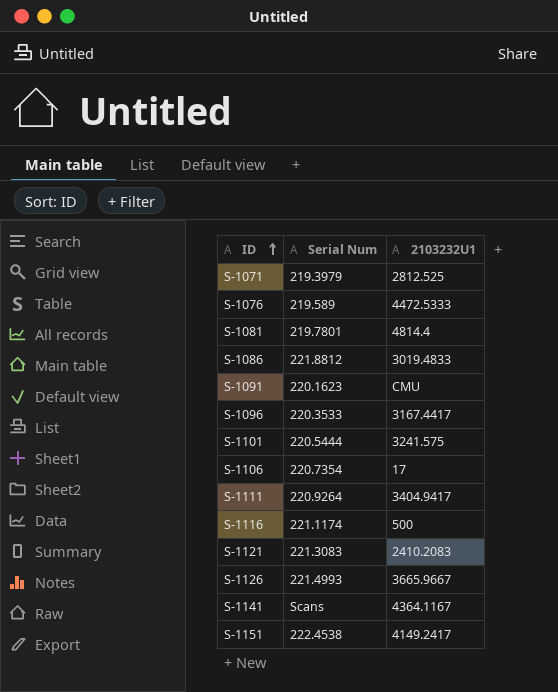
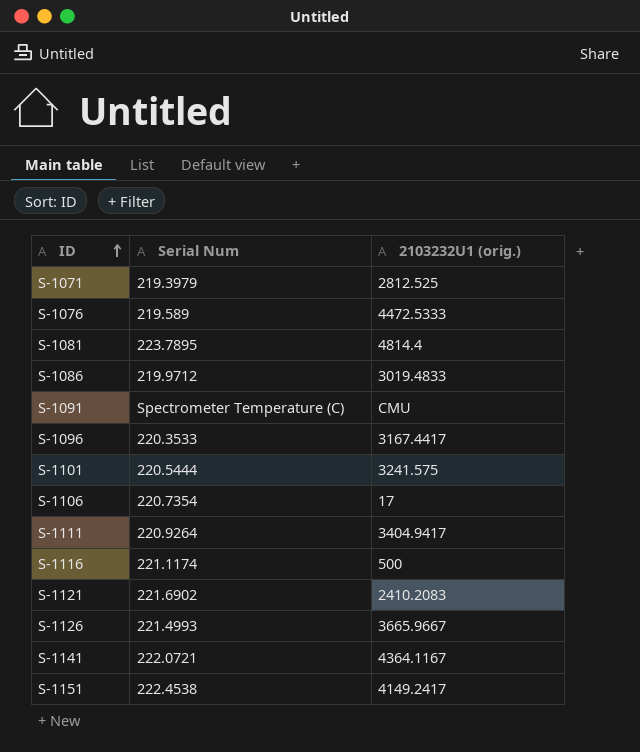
column name: 2103232U1 -> 2103232U1 (orig.)
S-1081 | Serial Num: 219.7801 -> 223.7895
S-1086 | Serial Num: 221.8812 -> 219.9712
S-1091 | Serial Num: 220.1623 -> Spectrometer Temperature (C)
S-1121 | Serial Num: 221.3083 -> 221.6902
S-1141 | Serial Num: Scans -> 222.0721

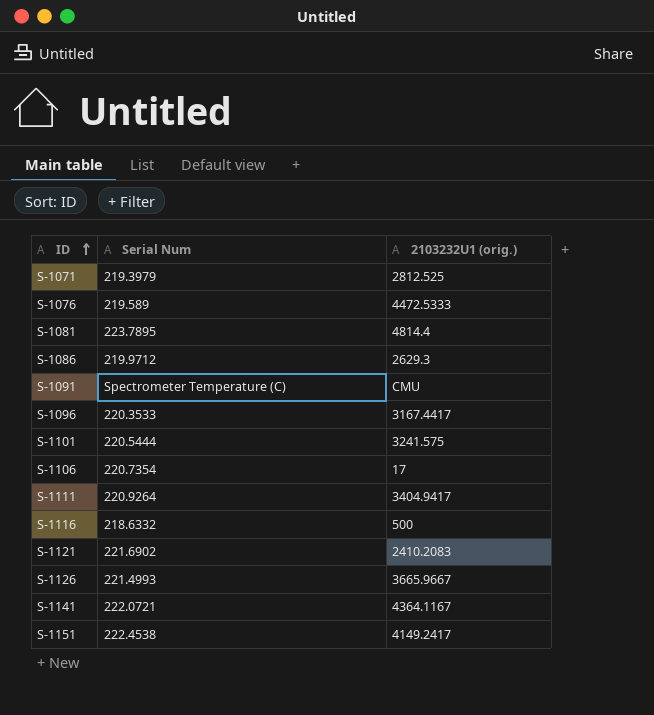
S-1086 | 2103232U1 (orig.): 3019.4833 -> 2629.3
S-1116 | Serial Num: 221.1174 -> 218.6332

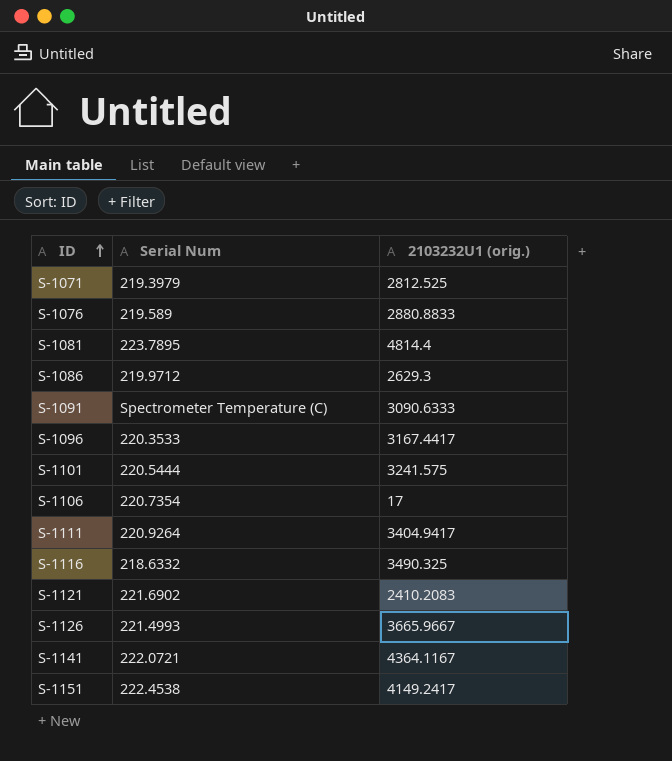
S-1076 | 2103232U1 (orig.): 4472.5333 -> 2880.8833
S-1091 | 2103232U1 (orig.): CMU -> 3090.6333
S-1116 | 2103232U1 (orig.): 500 -> 3490.325

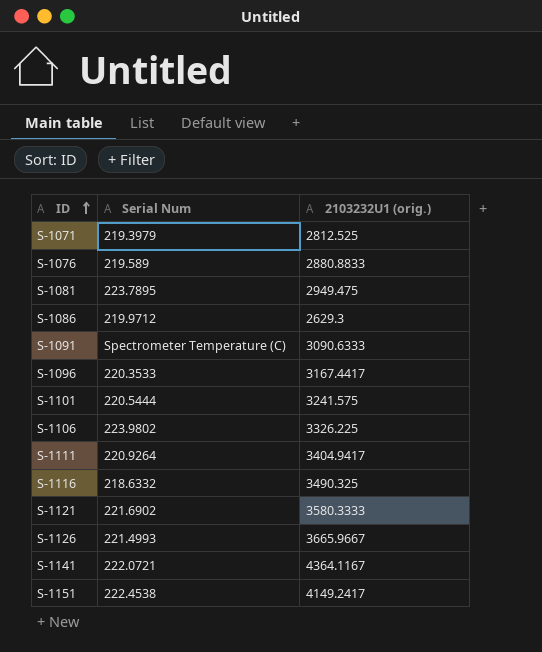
S-1081 | 2103232U1 (orig.): 4814.4 -> 2949.475
S-1106 | Serial Num: 220.7354 -> 223.9802
S-1106 | 2103232U1 (orig.): 17 -> 3326.225
S-1121 | 2103232U1 (orig.): 2410.2083 -> 3580.3333

